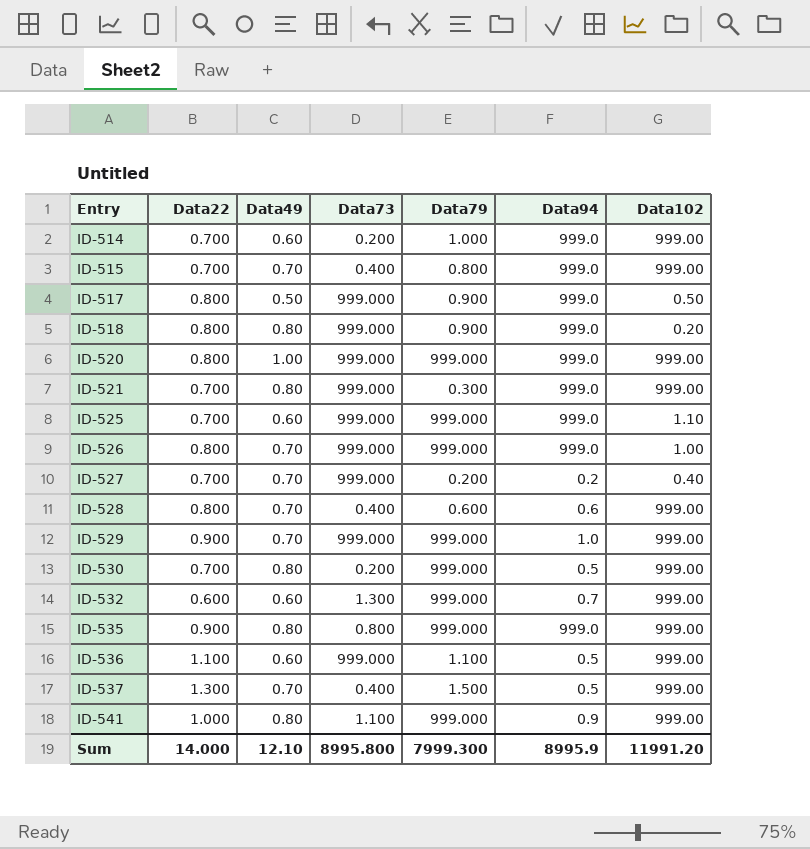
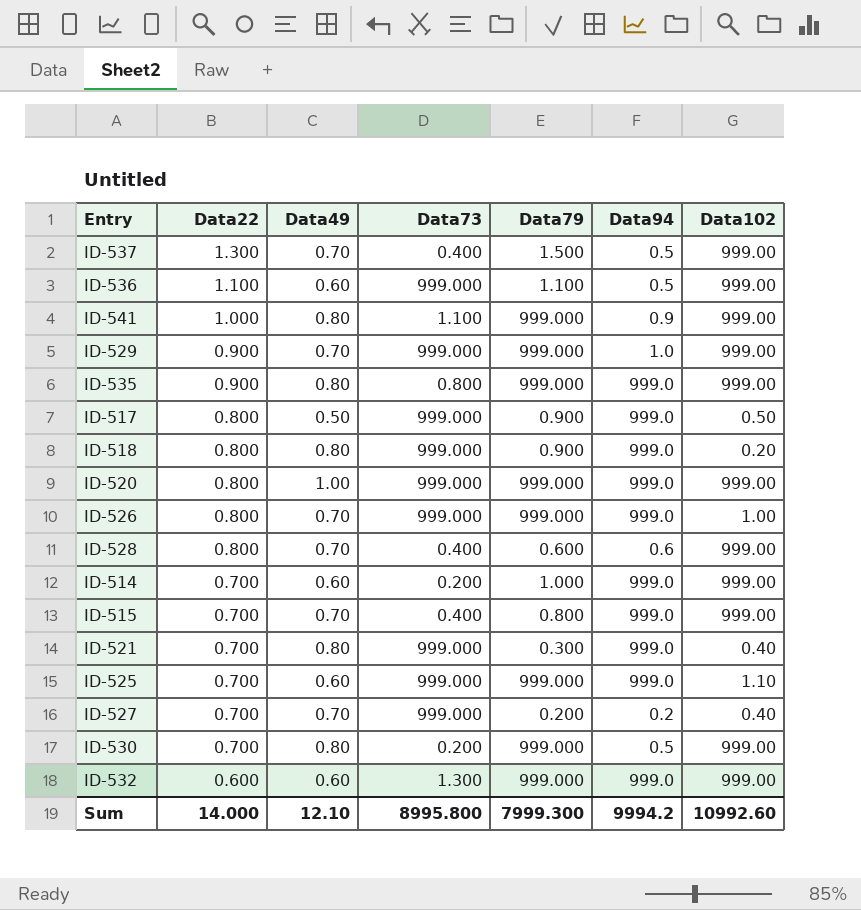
row order: Entry ascending -> Data22 descending
ID-521 | Data102: 999.00 -> 0.40
ID-532 | Data94: 0.7 -> 999.0
Sum | Data94: 8995.9 -> 9994.2
Sum | Data102: 11991.20 -> 10992.60

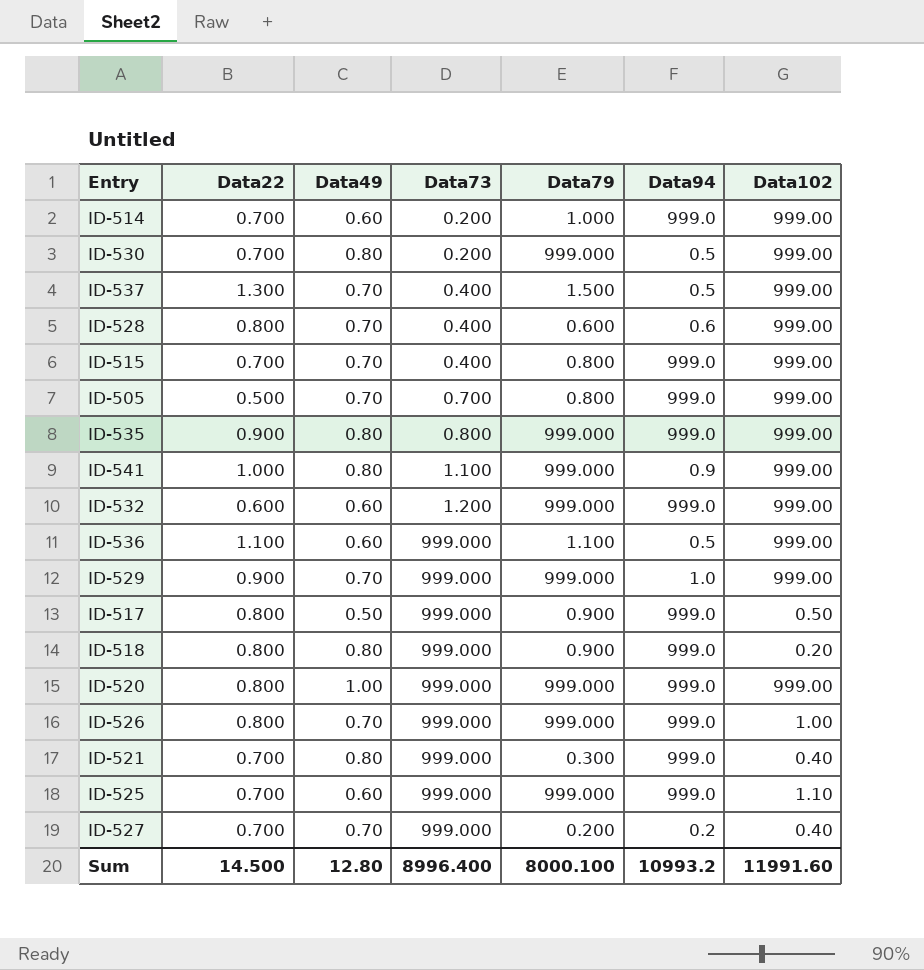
row order: Data22 descending -> Data73 ascending
row ID-505: none -> 0.500 | 0.70 | 0.700 | 0.800 | 999.0 | 999.00
ID-532 | Data73: 1.300 -> 1.200
Sum | Data22: 14.000 -> 14.500
Sum | Data49: 12.10 -> 12.80
Sum | Data73: 8995.800 -> 8996.400
Sum | Data79: 7999.300 -> 8000.100
Sum | Data94: 9994.2 -> 10993.2
Sum | Data102: 10992.60 -> 11991.60

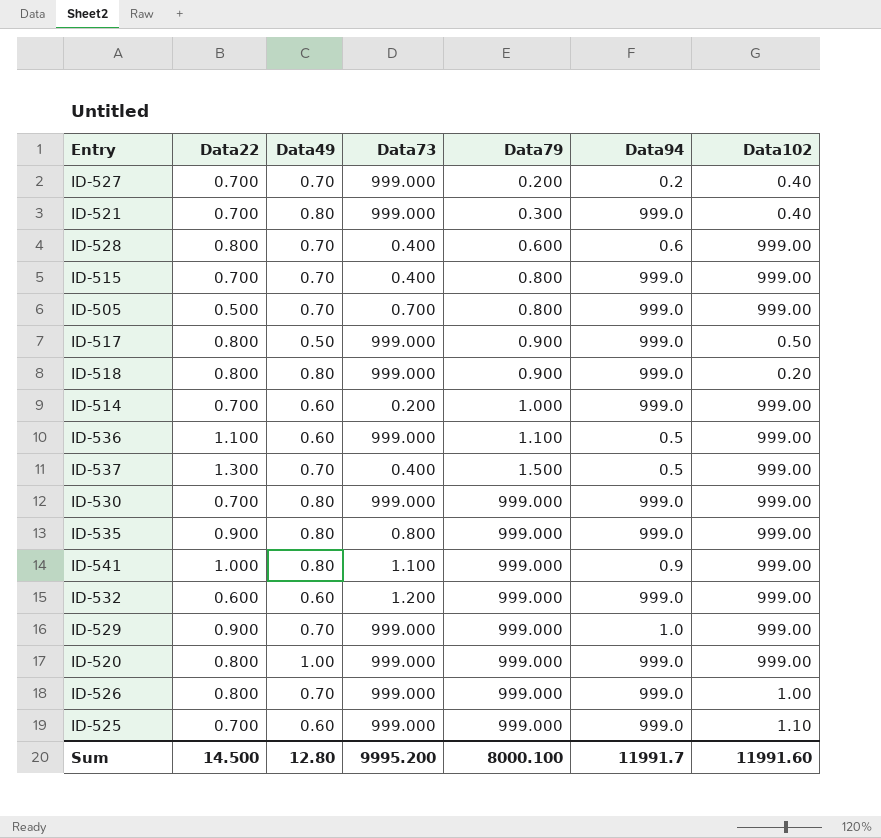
row order: Data73 ascending -> Data79 ascending
ID-530 | Data73: 0.200 -> 999.000
ID-530 | Data94: 0.5 -> 999.0
Sum | Data73: 8996.400 -> 9995.200
Sum | Data94: 10993.2 -> 11991.7

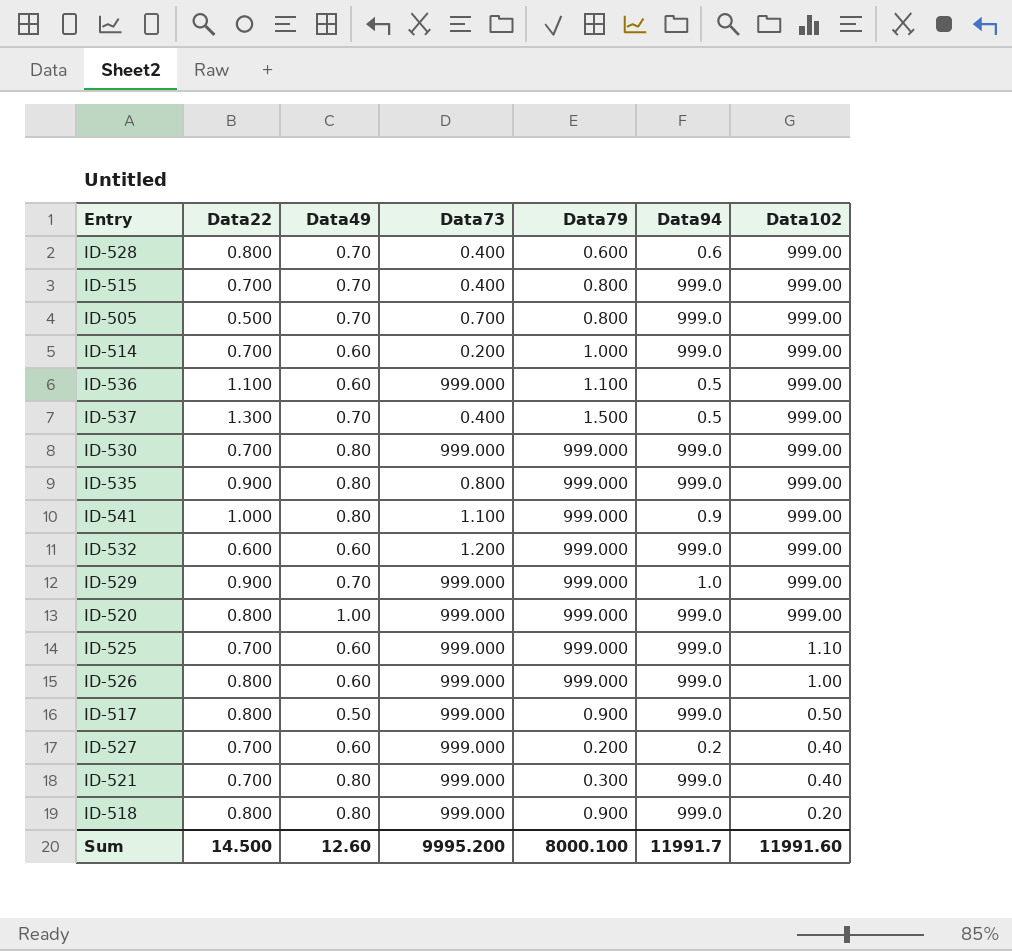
row order: Data79 ascending -> Data102 descending
ID-526 | Data49: 0.70 -> 0.60
ID-527 | Data49: 0.70 -> 0.60
Sum | Data49: 12.80 -> 12.60

